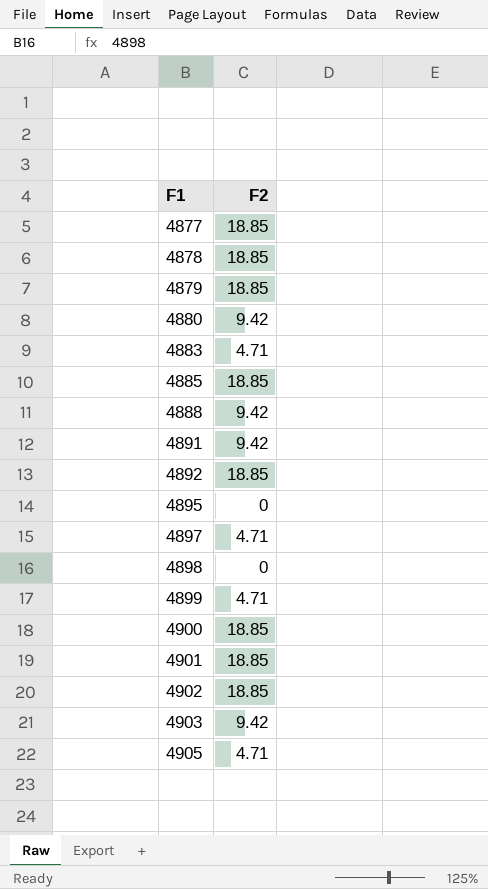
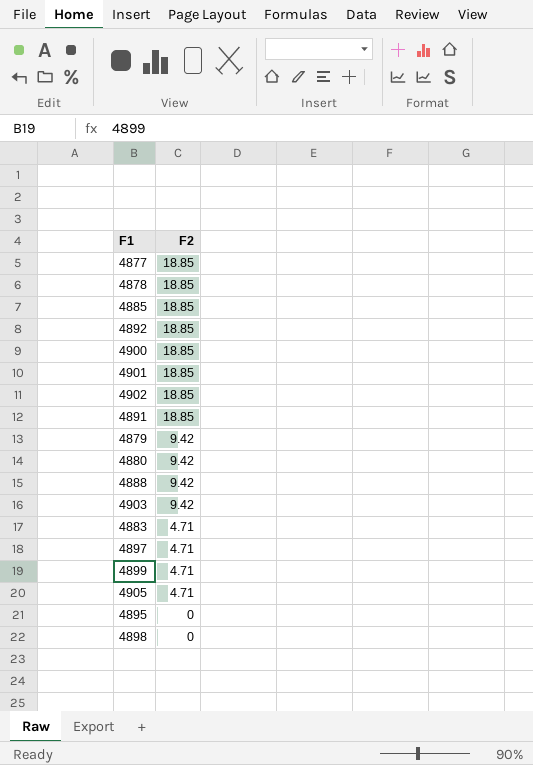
row order: F1 ascending -> F2 descending
4891 | F2: 9.42 -> 18.85
4879 | F2: 18.85 -> 9.42

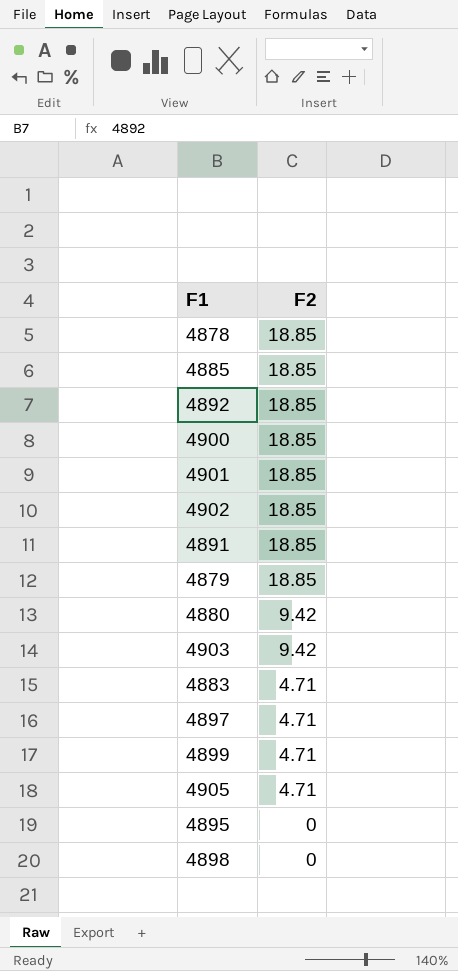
row 4877: 18.85 -> none
row 4888: 9.42 -> none
4879 | F2: 9.42 -> 18.85

